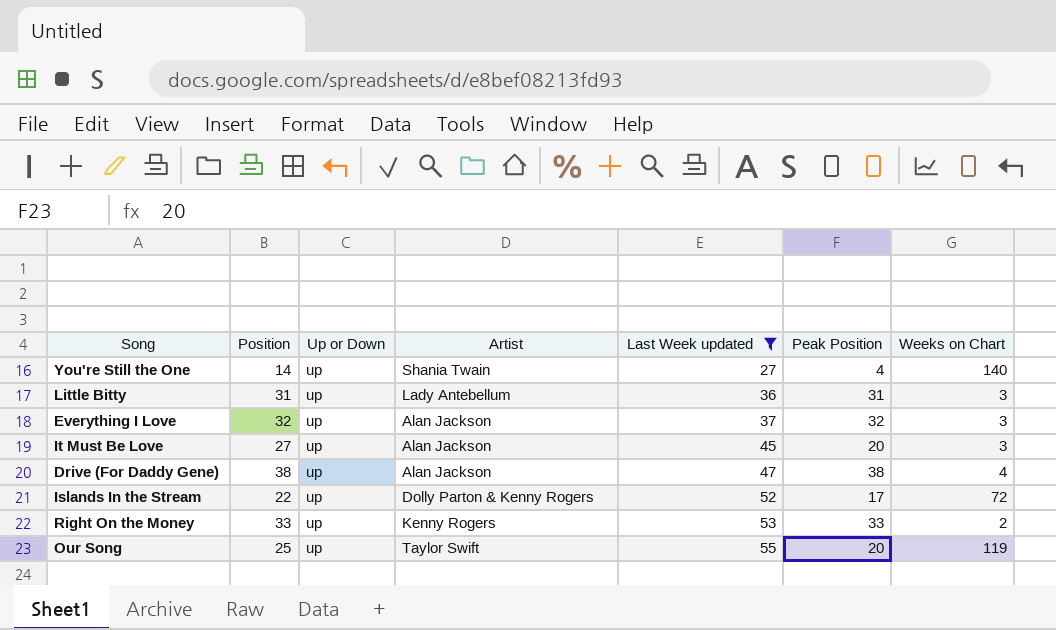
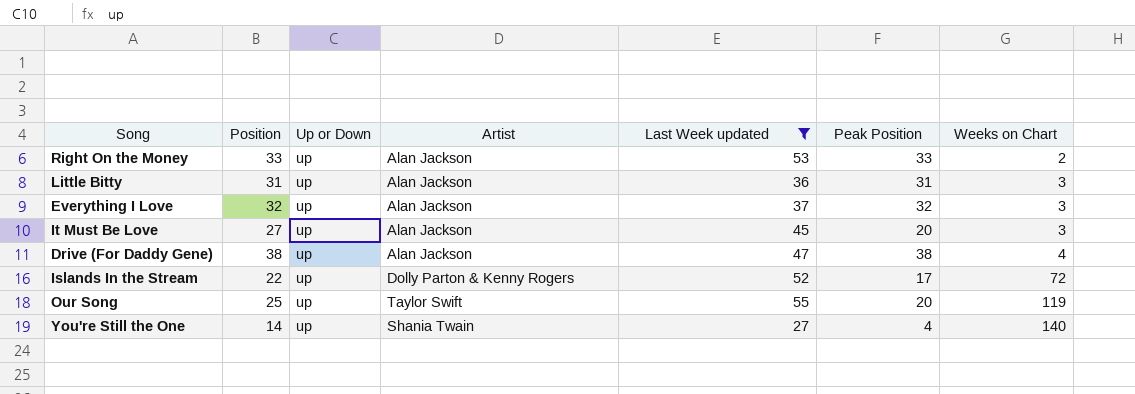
row order: Last Week updated ascending -> Weeks on Chart ascending
Right On the Money | Artist: Kenny Rogers -> Alan Jackson
Little Bitty | Artist: Lady Antebellum -> Alan Jackson

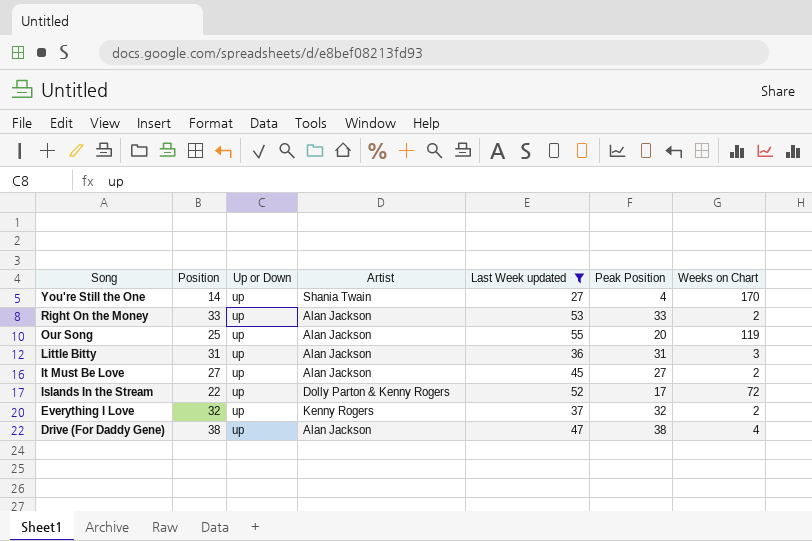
row order: Weeks on Chart ascending -> Song descending
You're Still the One | Weeks on Chart: 140 -> 170
Our Song | Artist: Taylor Swift -> Alan Jackson
It Must Be Love | Peak Position: 20 -> 27
It Must Be Love | Weeks on Chart: 3 -> 2
Everything I Love | Artist: Alan Jackson -> Kenny Rogers
Everything I Love | Weeks on Chart: 3 -> 2

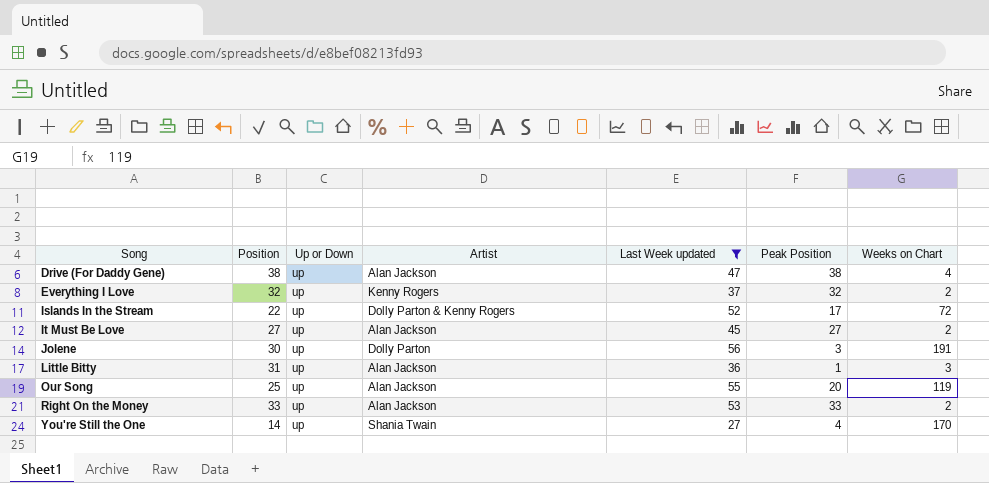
row order: Song descending -> Song ascending
row Jolene: none -> 30 | up | Dolly Parton | 56 | 3 | 191
Little Bitty | Peak Position: 31 -> 1

